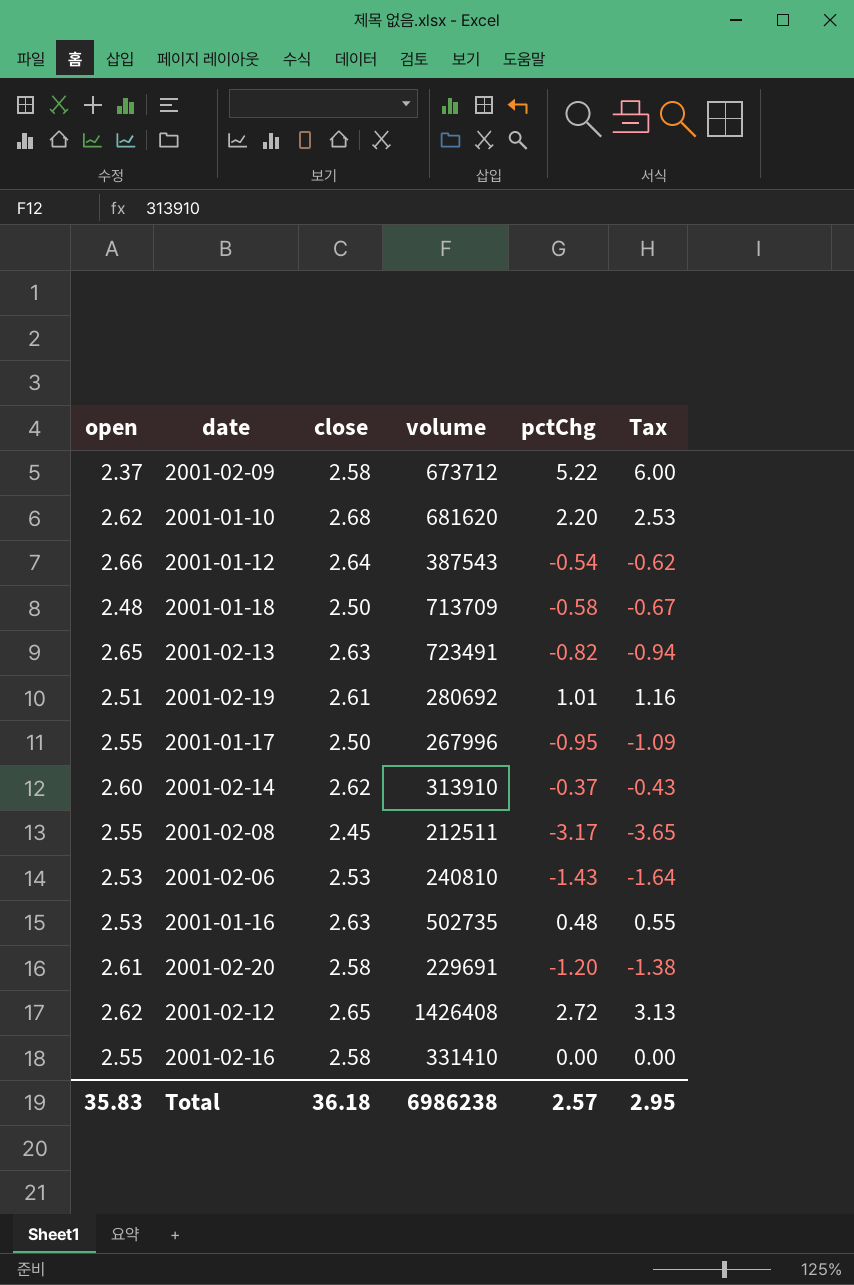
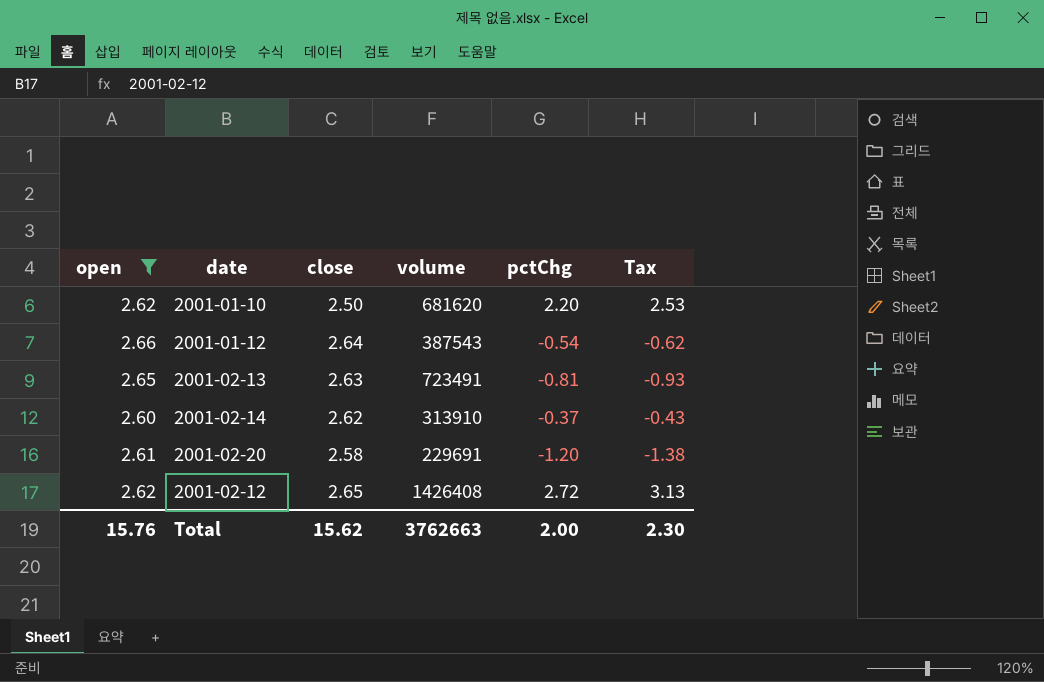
filter: none -> open >= 2.60
2001-01-10 | close: 2.68 -> 2.50
2001-02-13 | pctChg: -0.82 -> -0.81
2001-02-13 | Tax: -0.94 -> -0.93
Total | open: 35.83 -> 15.76
Total | close: 36.18 -> 15.62
Total | volume: 6986238 -> 3762663
Total | pctChg: 2.57 -> 2.00
Total | Tax: 2.95 -> 2.30

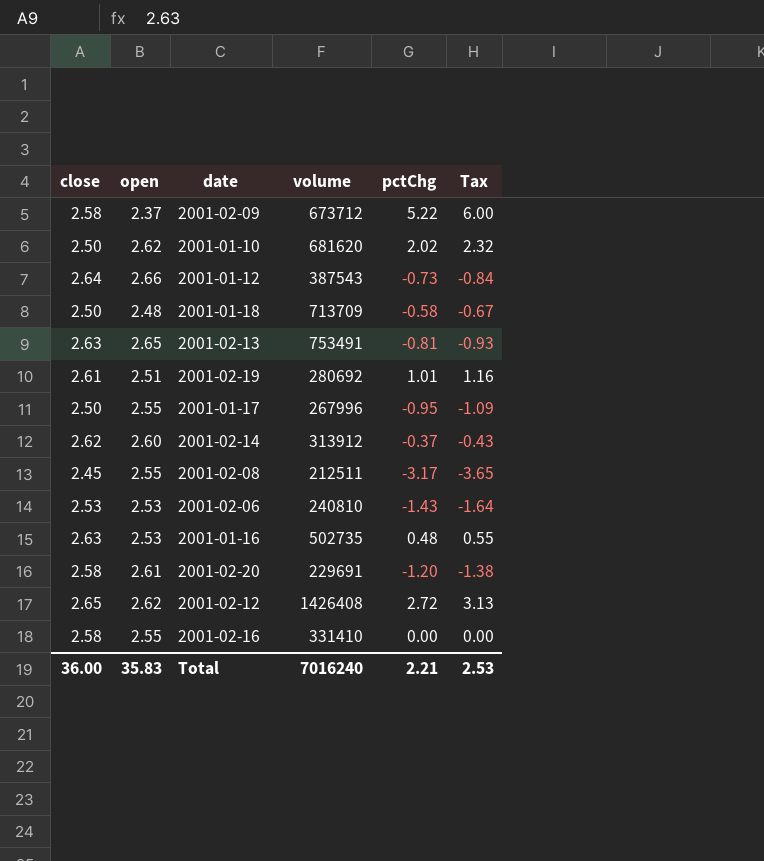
filter: open >= 2.60 -> none
column close | position: 3 -> 1
2001-01-10 | pctChg: 2.20 -> 2.02
2001-01-10 | Tax: 2.53 -> 2.32
2001-01-12 | pctChg: -0.54 -> -0.73
2001-01-12 | Tax: -0.62 -> -0.84
2001-02-13 | volume: 723491 -> 753491
2001-02-14 | volume: 313910 -> 313912
Total | close: 15.62 -> 36.00
Total | open: 15.76 -> 35.83
Total | volume: 3762663 -> 7016240
Total | pctChg: 2.00 -> 2.21
Total | Tax: 2.30 -> 2.53

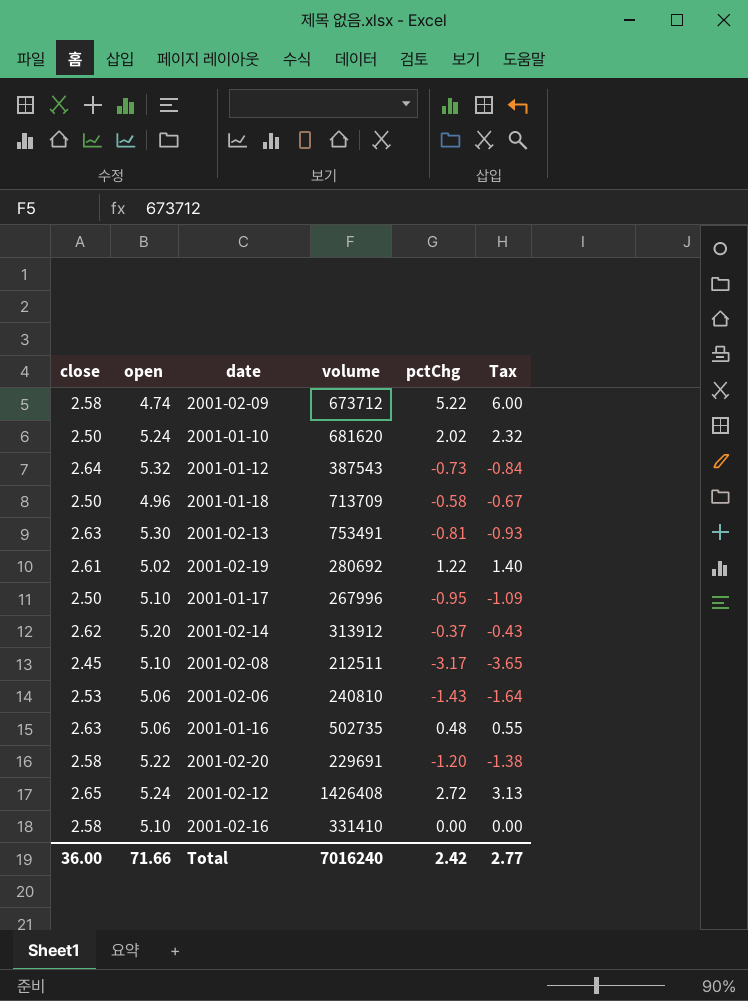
2001-02-09 | open: 2.37 -> 4.74
2001-01-10 | open: 2.62 -> 5.24
2001-01-12 | open: 2.66 -> 5.32
2001-01-18 | open: 2.48 -> 4.96
2001-02-13 | open: 2.65 -> 5.30
2001-02-19 | open: 2.51 -> 5.02
2001-02-19 | pctChg: 1.01 -> 1.22
2001-02-19 | Tax: 1.16 -> 1.40
2001-01-17 | open: 2.55 -> 5.10
2001-02-14 | open: 2.60 -> 5.20
2001-02-08 | open: 2.55 -> 5.10
2001-02-06 | open: 2.53 -> 5.06
2001-01-16 | open: 2.53 -> 5.06
2001-02-20 | open: 2.61 -> 5.22
2001-02-12 | open: 2.62 -> 5.24
2001-02-16 | open: 2.55 -> 5.10
Total | open: 35.83 -> 71.66
Total | pctChg: 2.21 -> 2.42
Total | Tax: 2.53 -> 2.77

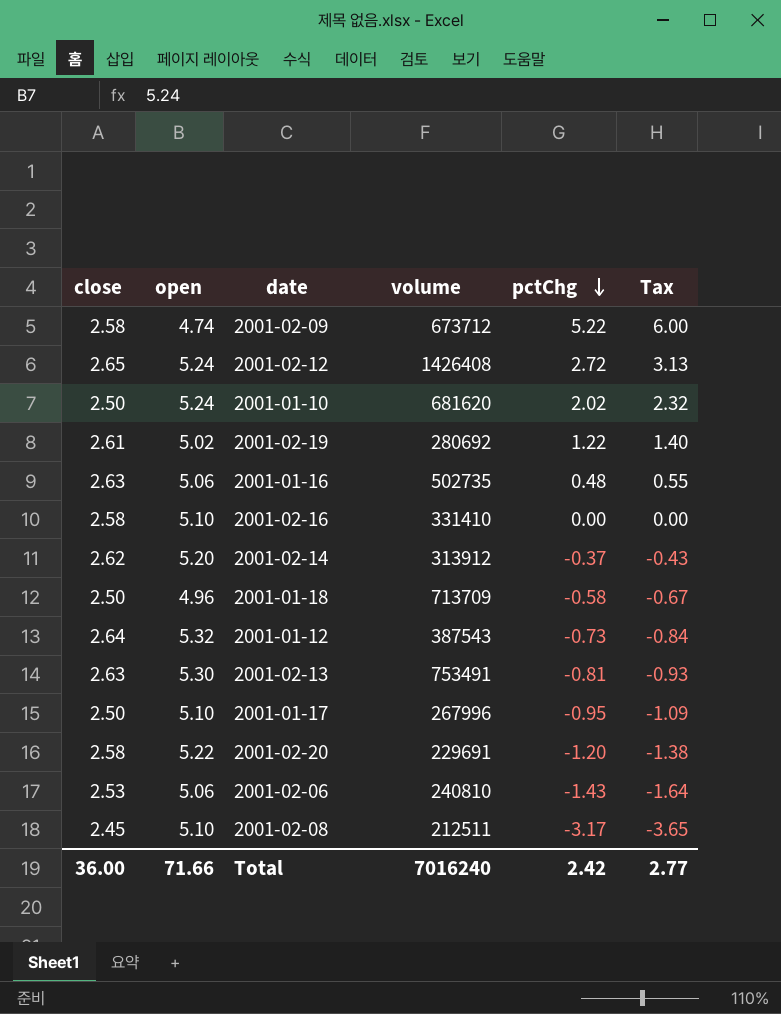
row order: none -> pctChg descending

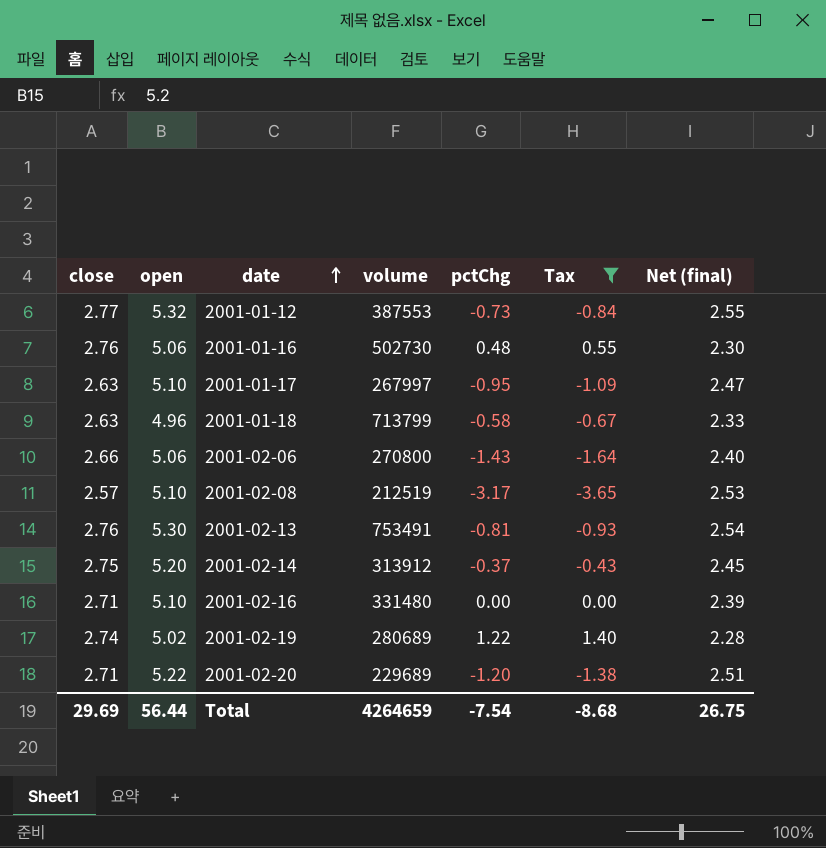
filter: none -> Tax <= 1.40
row order: pctChg descending -> date ascending
column Net (final) | formula: none -> [open] - [close]
2001-01-12 | close: 2.64 -> 2.77
2001-01-12 | volume: 387543 -> 387553
2001-01-16 | close: 2.63 -> 2.76
2001-01-16 | volume: 502735 -> 502730
2001-01-17 | close: 2.50 -> 2.63
2001-01-17 | volume: 267996 -> 267997
2001-01-18 | close: 2.50 -> 2.63
2001-01-18 | volume: 713709 -> 713799
2001-02-06 | close: 2.53 -> 2.66
2001-02-06 | volume: 240810 -> 270800
2001-02-08 | close: 2.45 -> 2.57
2001-02-08 | volume: 212511 -> 212519
2001-02-13 | close: 2.63 -> 2.76
2001-02-14 | close: 2.62 -> 2.75
2001-02-16 | close: 2.58 -> 2.71
2001-02-16 | volume: 331410 -> 331480
2001-02-19 | close: 2.61 -> 2.74
2001-02-19 | volume: 280692 -> 280689
2001-02-20 | close: 2.58 -> 2.71
2001-02-20 | volume: 229691 -> 229689
Total | close: 36.00 -> 29.69
Total | open: 71.66 -> 56.44
Total | volume: 7016240 -> 4264659
Total | pctChg: 2.42 -> -7.54
Total | Tax: 2.77 -> -8.68

